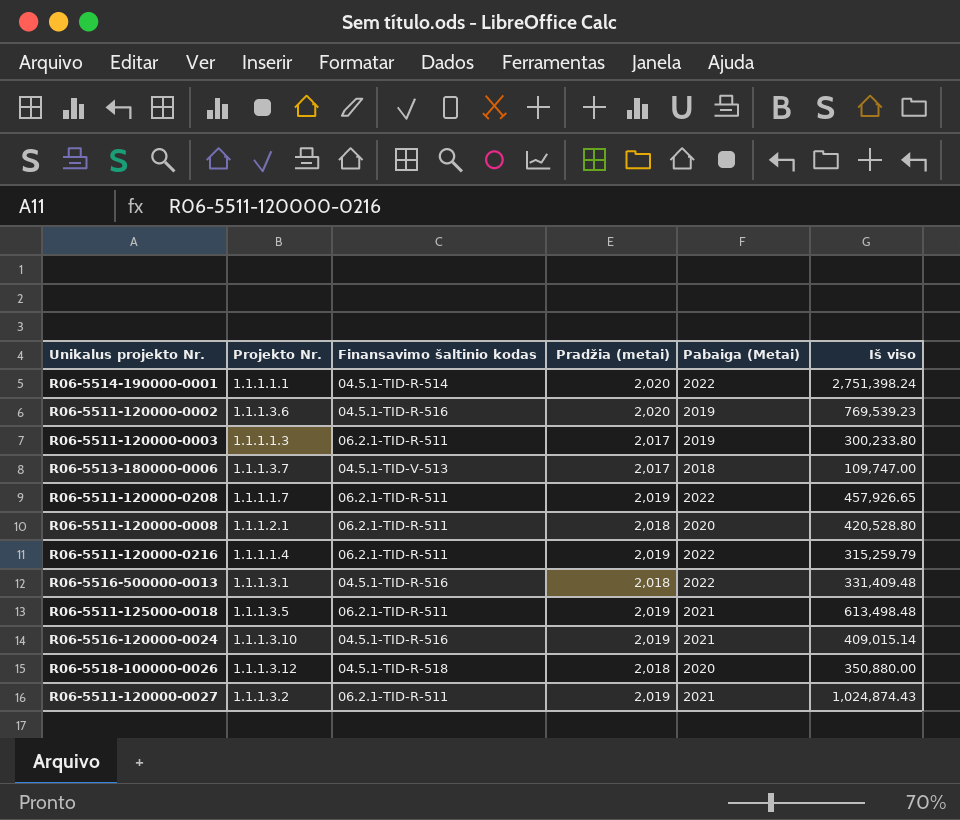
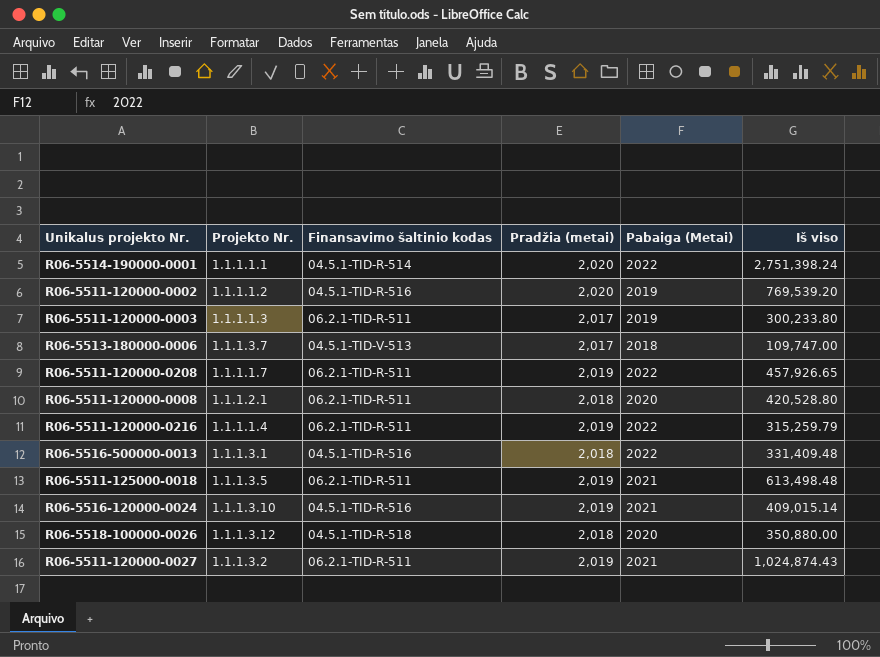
R06-5511-120000-0002 | Projekto Nr.: 1.1.1.3.6 -> 1.1.1.1.2
R06-5511-120000-0002 | Iš viso: 769,539.23 -> 769,539.20

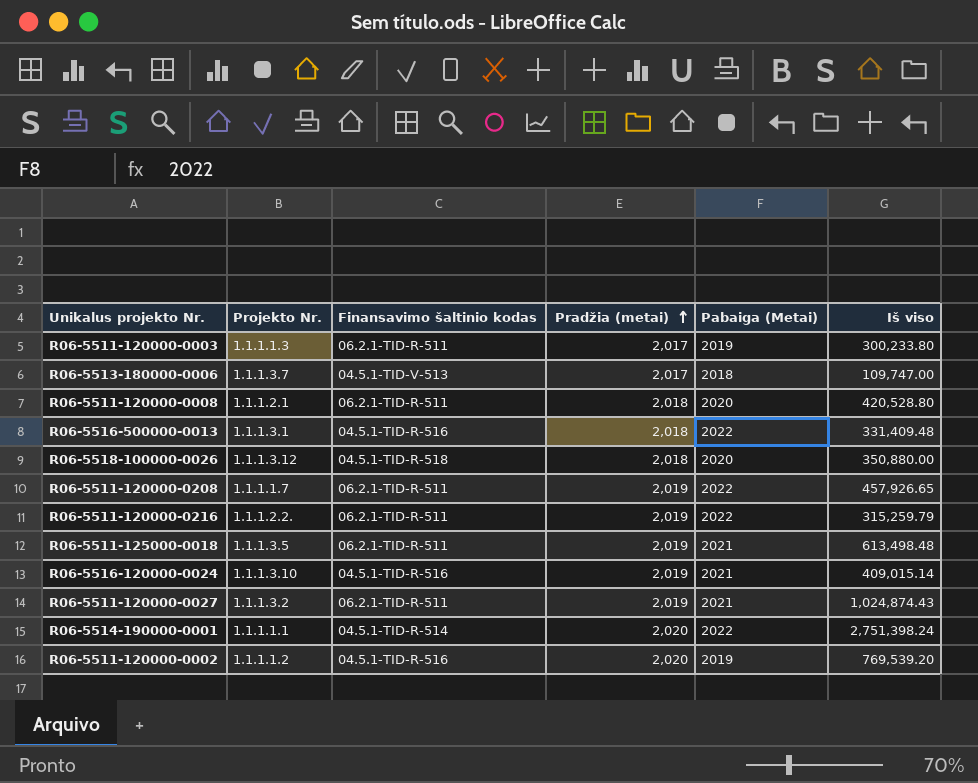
row order: none -> Pradžia (metai) ascending
R06-5511-120000-0216 | Projekto Nr.: 1.1.1.1.4 -> 1.1.1.2.2.

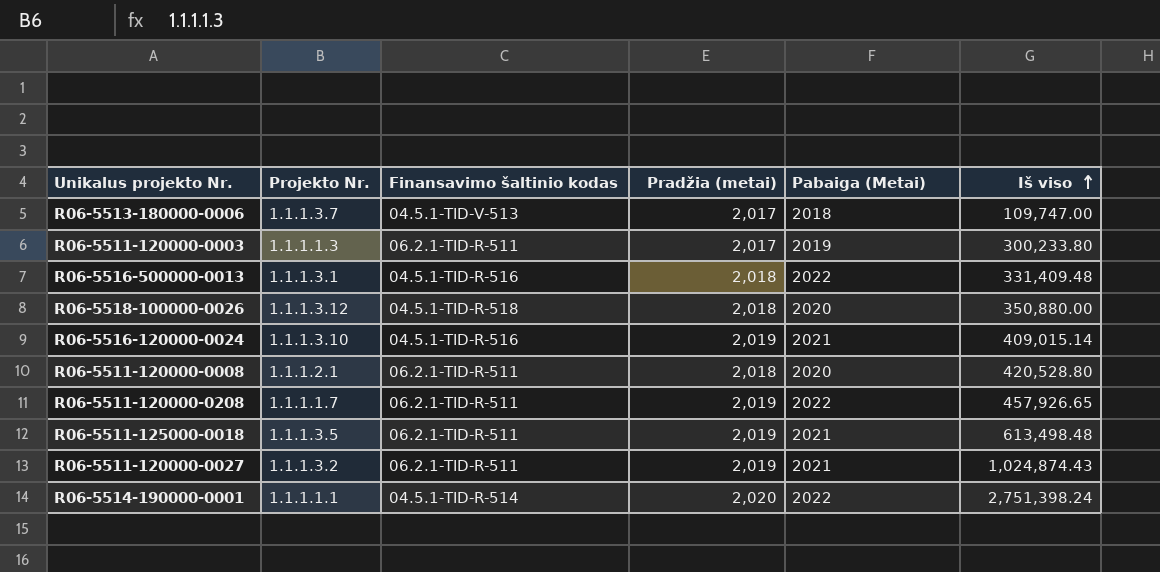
row order: Pradžia (metai) ascending -> Iš viso ascending
row R06-5511-120000-0216: 1.1.1.2.2. | 06.2.1-TID-R-511 | 2,019 | 2022 | 315,259.79 -> none
row R06-5511-120000-0002: 1.1.1.1.2 | 04.5.1-TID-R-516 | 2,020 | 2019 | 769,539.20 -> none

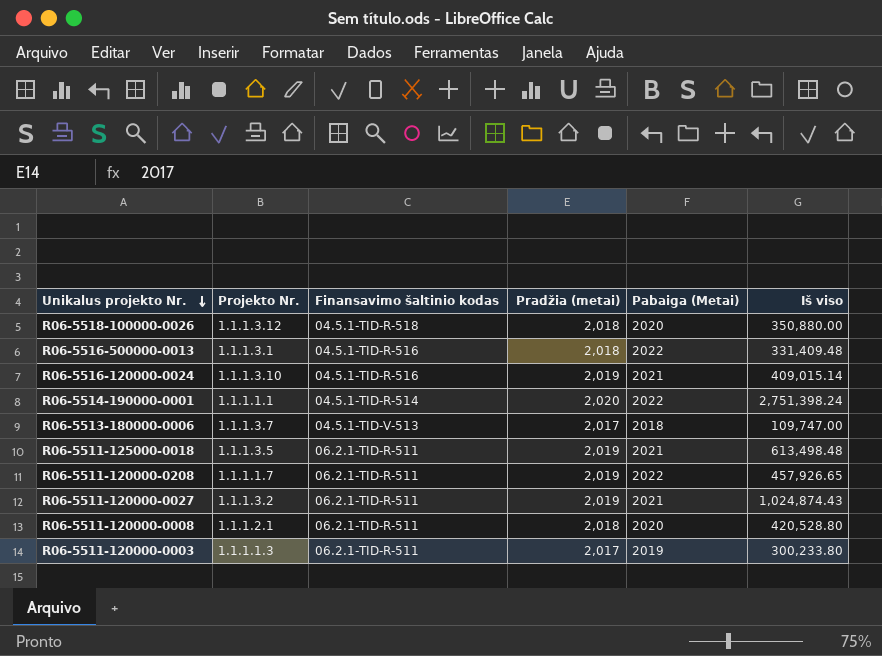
row order: Iš viso ascending -> Unikalus projekto Nr. descending

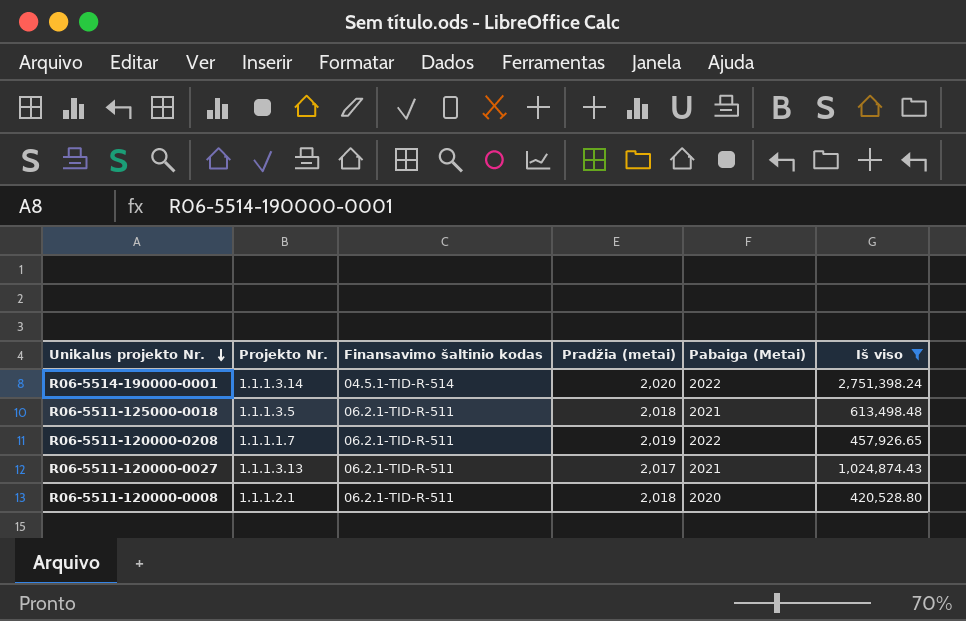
filter: none -> Iš viso >= 420,528.80
R06-5514-190000-0001 | Projekto Nr.: 1.1.1.1.1 -> 1.1.1.3.14
R06-5511-125000-0018 | Pradžia (metai): 2,019 -> 2,018
R06-5511-120000-0027 | Projekto Nr.: 1.1.1.3.2 -> 1.1.1.3.13
R06-5511-120000-0027 | Pradžia (metai): 2,019 -> 2,017

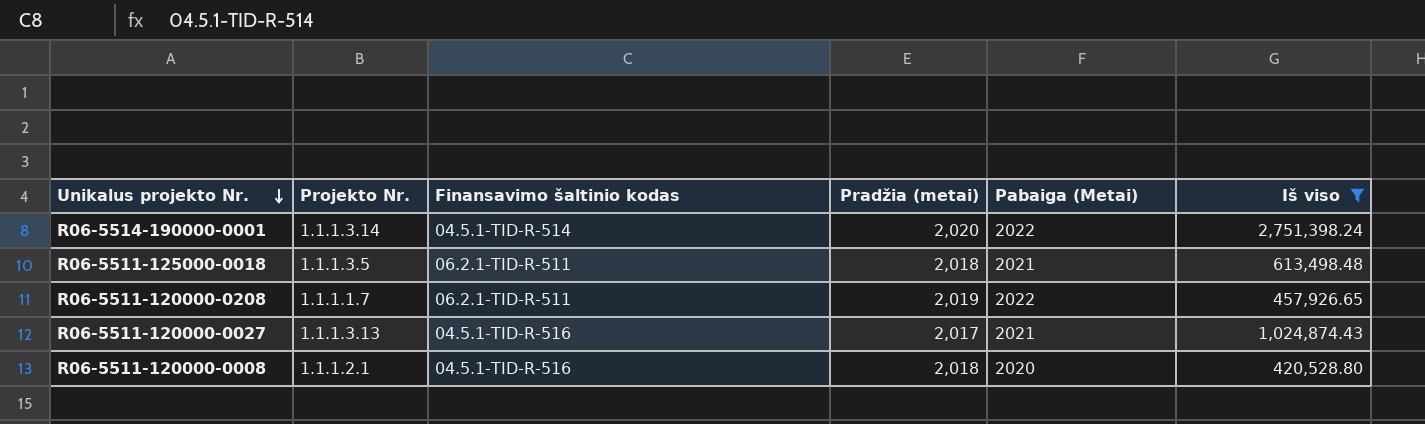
R06-5511-120000-0027 | Finansavimo šaltinio kodas: 06.2.1-TID-R-511 -> 04.5.1-TID-R-516
R06-5511-120000-0008 | Finansavimo šaltinio kodas: 06.2.1-TID-R-511 -> 04.5.1-TID-R-516

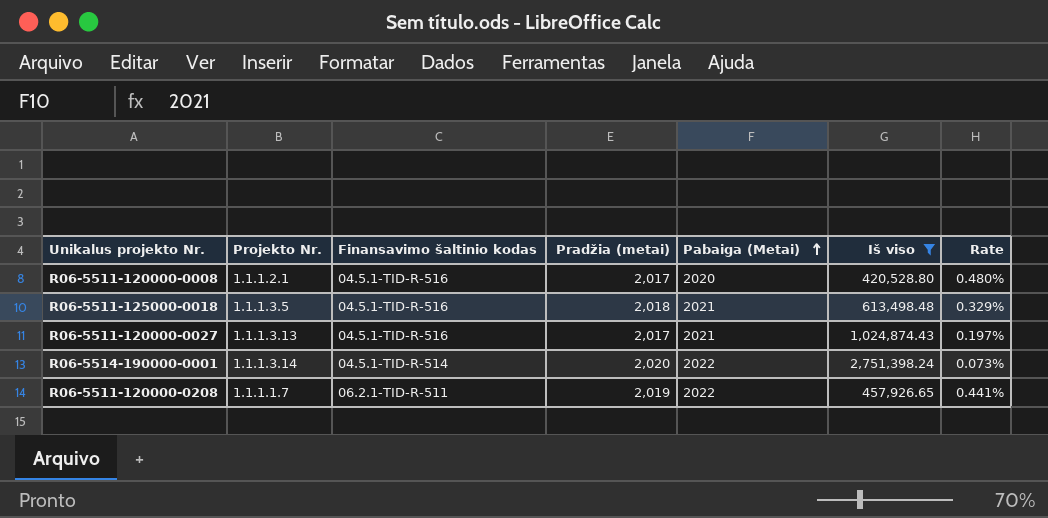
row order: Unikalus projekto Nr. descending -> Pabaiga (Metai) ascending
column Rate | formula: none -> [Pradžia (metai)] / [Iš viso]
R06-5511-120000-0008 | Pradžia (metai): 2,018 -> 2,017
R06-5511-125000-0018 | Finansavimo šaltinio kodas: 06.2.1-TID-R-511 -> 04.5.1-TID-R-516

